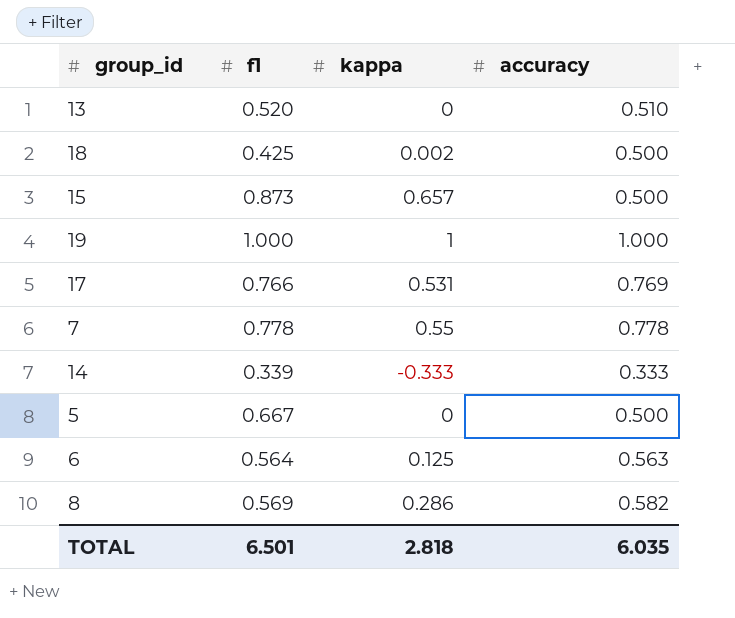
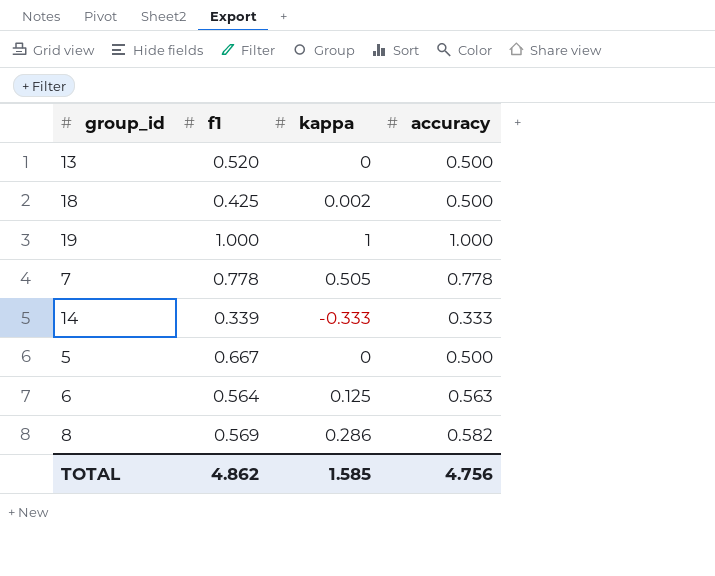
row 15: 0.873 | 0.657 | 0.500 -> none
row 17: 0.766 | 0.531 | 0.769 -> none
13 | accuracy: 0.510 -> 0.500
7 | kappa: 0.55 -> 0.505
TOTAL | f1: 6.501 -> 4.862
TOTAL | kappa: 2.818 -> 1.585
TOTAL | accuracy: 6.035 -> 4.756

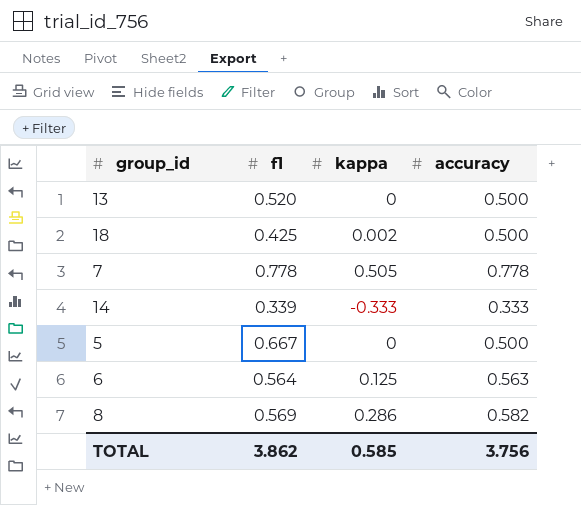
row 19: 1.000 | 1 | 1.000 -> none
TOTAL | f1: 4.862 -> 3.862
TOTAL | kappa: 1.585 -> 0.585
TOTAL | accuracy: 4.756 -> 3.756

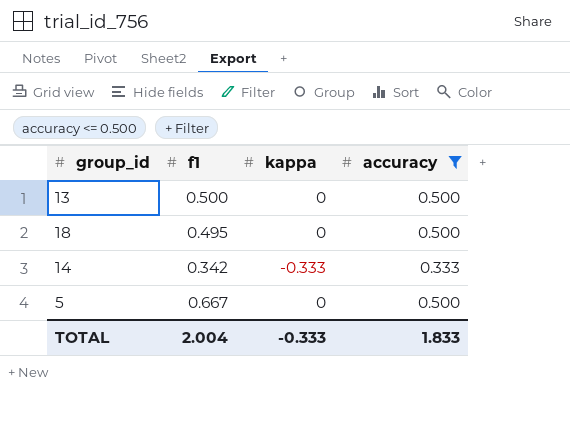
filter: none -> accuracy <= 0.500
13 | f1: 0.520 -> 0.500
18 | f1: 0.425 -> 0.495
18 | kappa: 0.002 -> 0
14 | f1: 0.339 -> 0.342
TOTAL | f1: 3.862 -> 2.004
TOTAL | kappa: 0.585 -> -0.333
TOTAL | accuracy: 3.756 -> 1.833

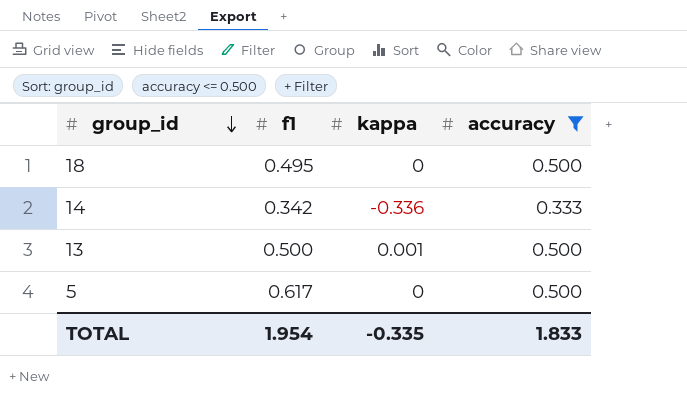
row order: none -> group_id descending
14 | kappa: -0.333 -> -0.336
13 | kappa: 0 -> 0.001
5 | f1: 0.667 -> 0.617
TOTAL | f1: 2.004 -> 1.954
TOTAL | kappa: -0.333 -> -0.335

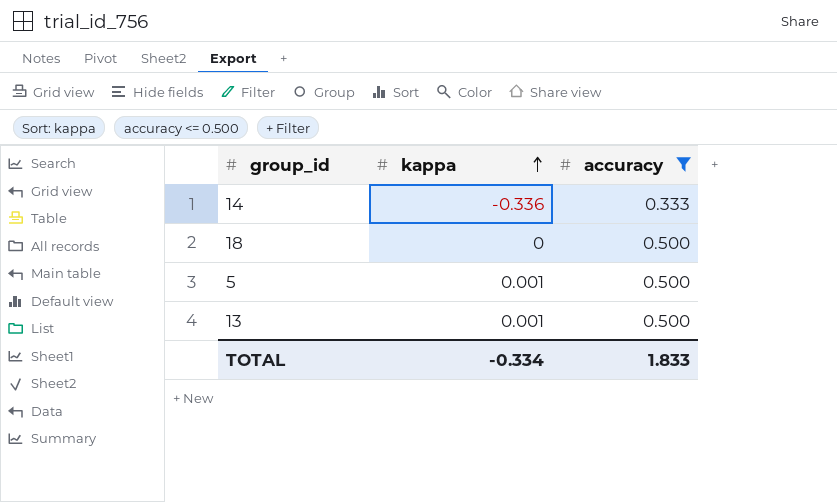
row order: group_id descending -> kappa ascending
column f1 | position: 2 -> none
5 | kappa: 0 -> 0.001
TOTAL | kappa: -0.335 -> -0.334

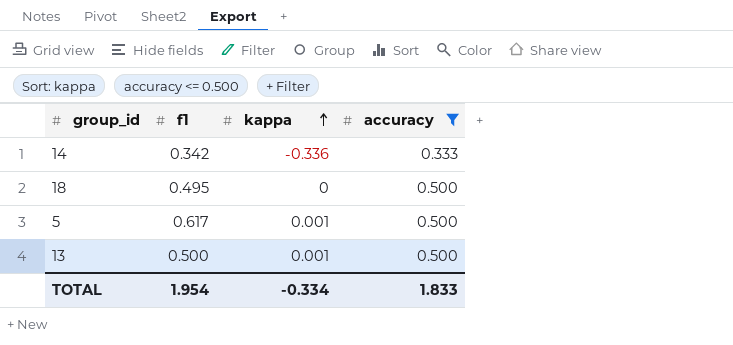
column f1 | position: none -> 2

